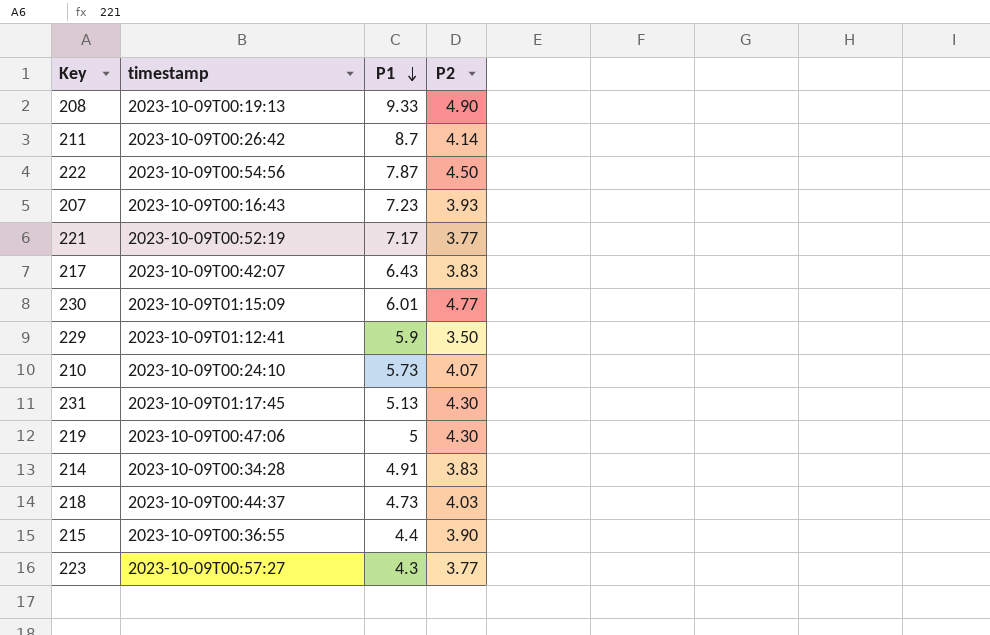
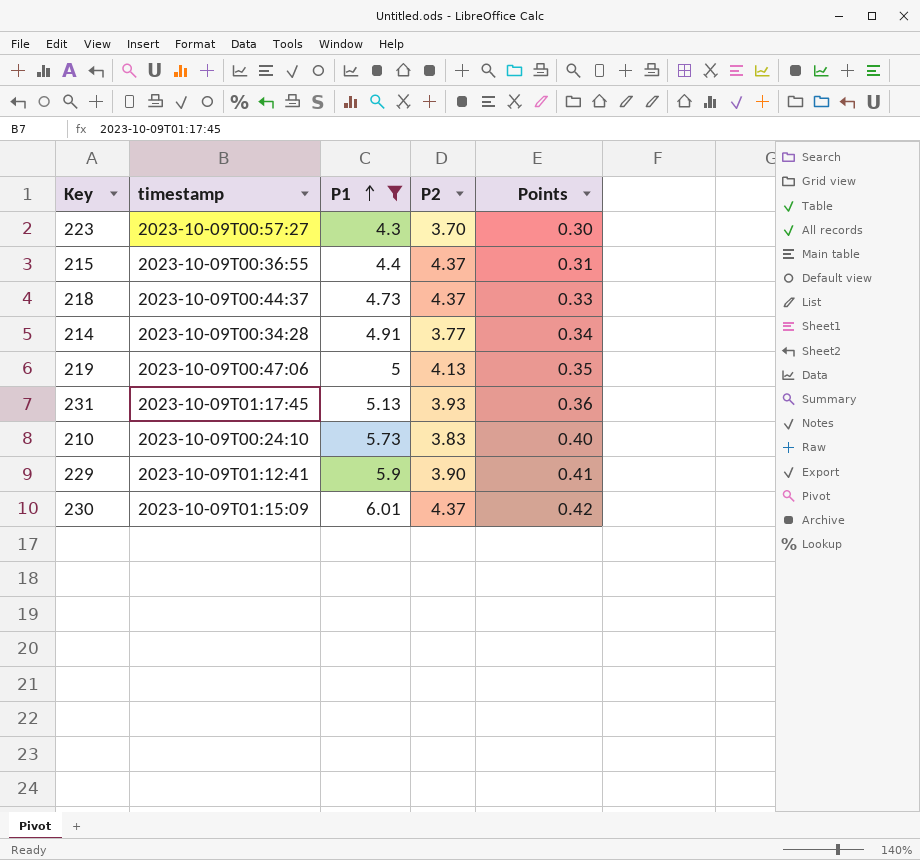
filter: none -> P1 <= 6.01
row order: P1 descending -> P1 ascending
column Points | formula: none -> [P1] * 0.07
223 | P2: 3.77 -> 3.70
215 | P2: 3.90 -> 4.37
218 | P2: 4.03 -> 4.37
214 | P2: 3.83 -> 3.77
219 | P2: 4.30 -> 4.13
231 | P2: 4.30 -> 3.93
210 | P2: 4.07 -> 3.83
229 | P2: 3.50 -> 3.90
230 | P2: 4.77 -> 4.37

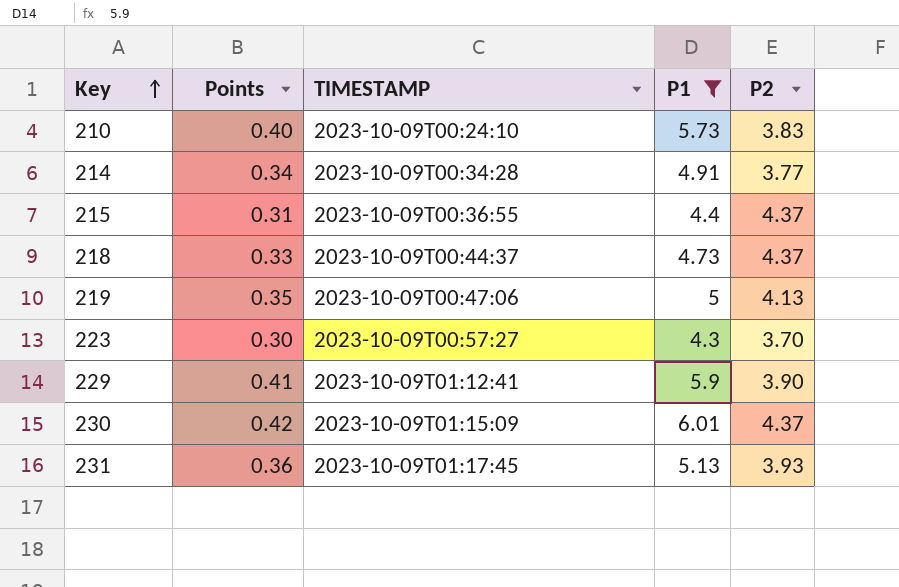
row order: P1 ascending -> Key ascending
column Points | position: 5 -> 2
column name: timestamp -> TIMESTAMP

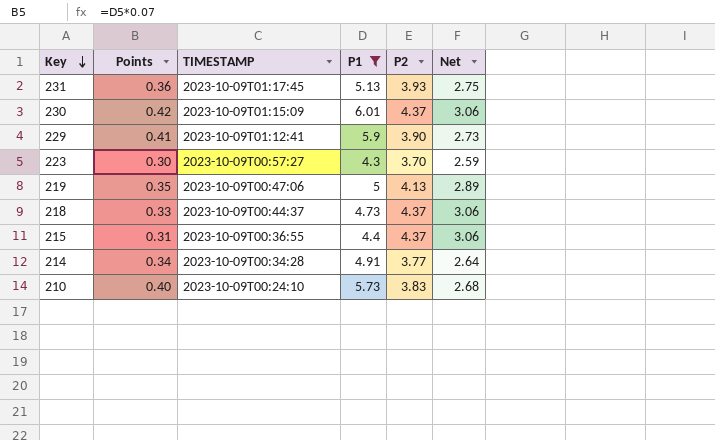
row order: Key ascending -> Key descending
column Net | formula: none -> [P2] * 0.7

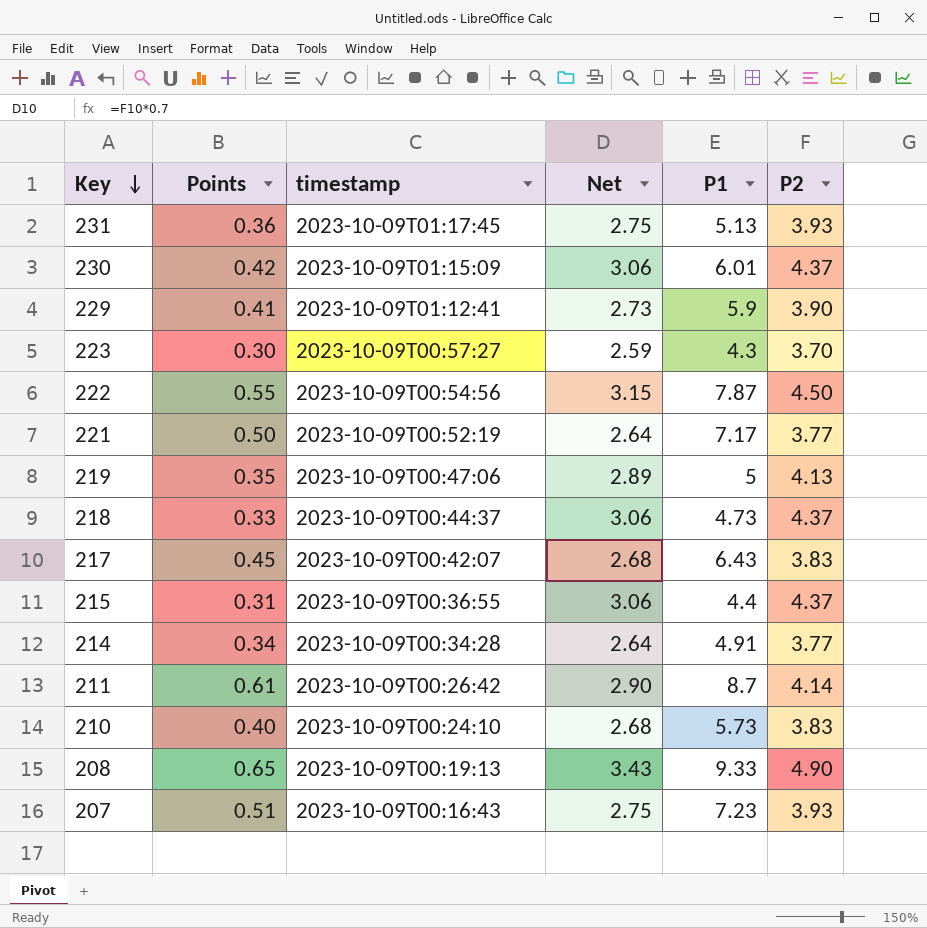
filter: P1 <= 6.01 -> none
column name: TIMESTAMP -> timestamp
column Net | position: 6 -> 4

